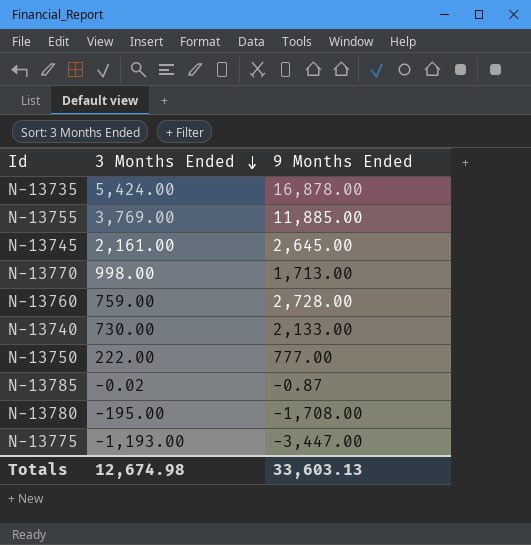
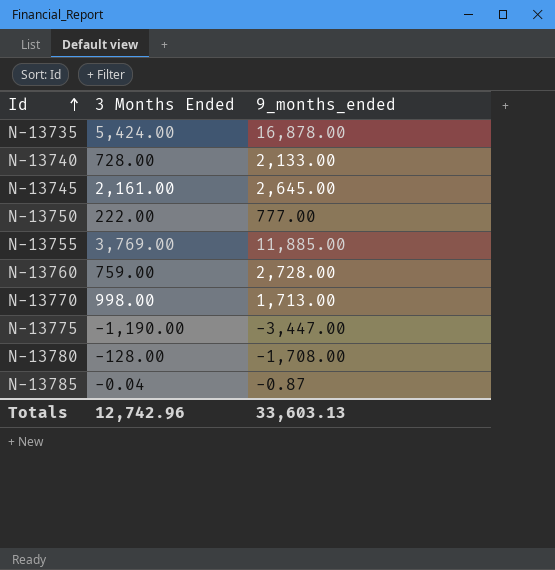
row order: 3 Months Ended descending -> Id ascending
column name: 9 Months Ended -> 9_months_ended
N-13740 | 3 Months Ended: 730.00 -> 728.00
N-13775 | 3 Months Ended: -1,193.00 -> -1,190.00
N-13780 | 3 Months Ended: -195.00 -> -128.00
N-13785 | 3 Months Ended: -0.02 -> -0.04
Totals | 3 Months Ended: 12,674.98 -> 12,742.96

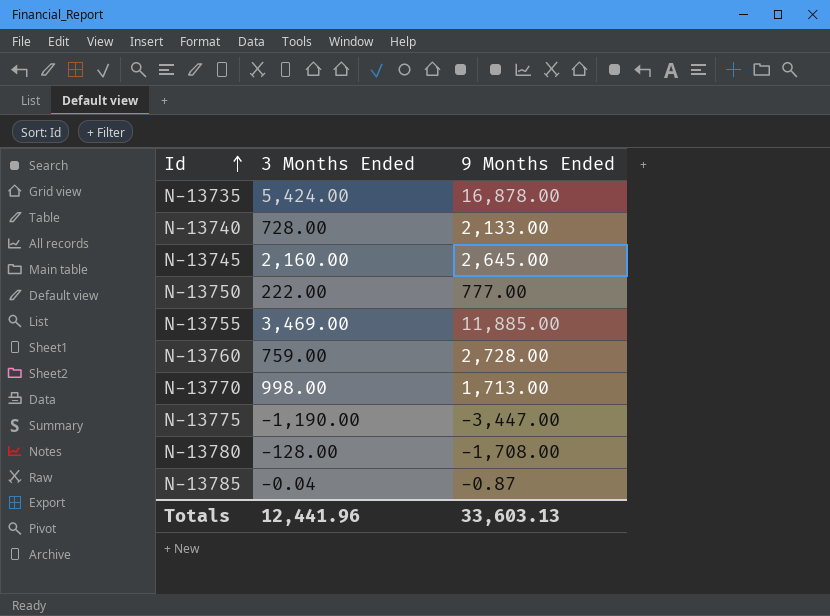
column name: 9_months_ended -> 9 Months Ended
N-13745 | 3 Months Ended: 2,161.00 -> 2,160.00
N-13755 | 3 Months Ended: 3,769.00 -> 3,469.00
Totals | 3 Months Ended: 12,742.96 -> 12,441.96

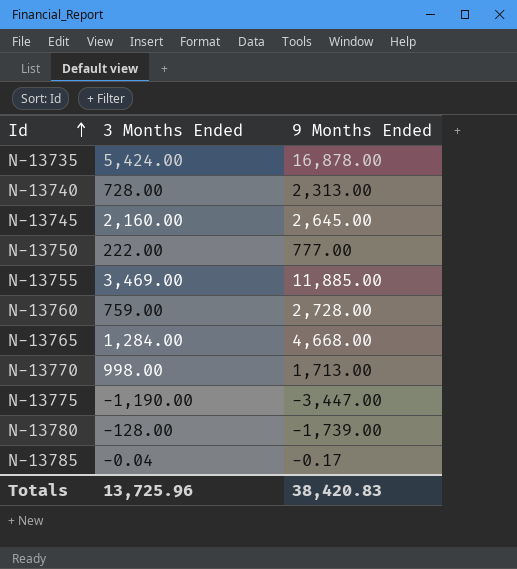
N-13740 | 9 Months Ended: 2,133.00 -> 2,313.00
row N-13765: none -> 1,284.00 | 4,668.00
N-13780 | 9 Months Ended: -1,708.00 -> -1,739.00
N-13785 | 9 Months Ended: -0.87 -> -0.17
Totals | 3 Months Ended: 12,441.96 -> 13,725.96
Totals | 9 Months Ended: 33,603.13 -> 38,420.83

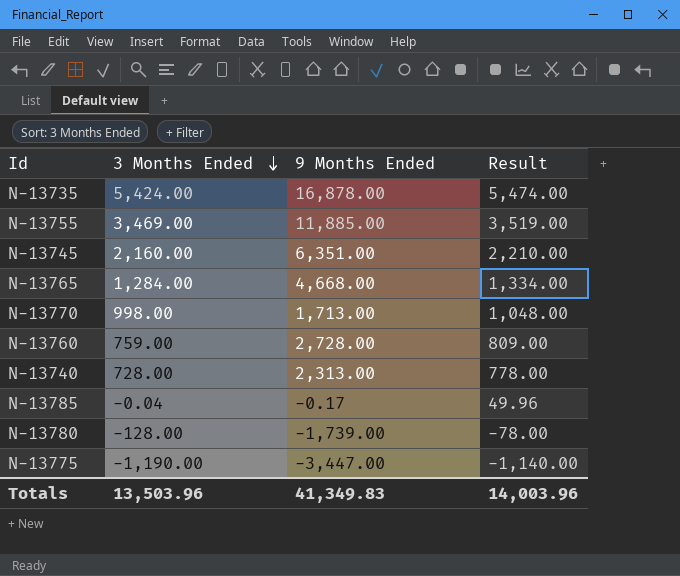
row order: Id ascending -> 3 Months Ended descending
column Result | formula: none -> [3 Months Ended] + 50
row N-13750: 222.00 | 777.00 -> none
N-13745 | 9 Months Ended: 2,645.00 -> 6,351.00
Totals | 3 Months Ended: 13,725.96 -> 13,503.96
Totals | 9 Months Ended: 38,420.83 -> 41,349.83

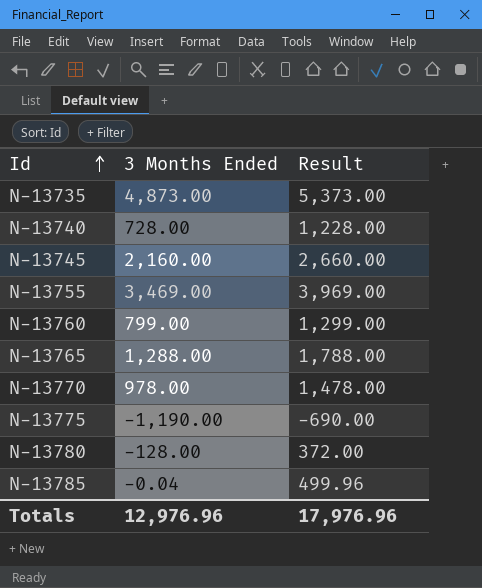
row order: 3 Months Ended descending -> Id ascending
column 9 Months Ended | position: 3 -> none
column Result | formula: [3 Months Ended] + 50 -> [3 Months Ended] + 500
N-13735 | 3 Months Ended: 5,424.00 -> 4,873.00
N-13760 | 3 Months Ended: 759.00 -> 799.00
N-13765 | 3 Months Ended: 1,284.00 -> 1,288.00
N-13770 | 3 Months Ended: 998.00 -> 978.00
Totals | 3 Months Ended: 13,503.96 -> 12,976.96
Totals | Result: 14,003.96 -> 17,976.96

